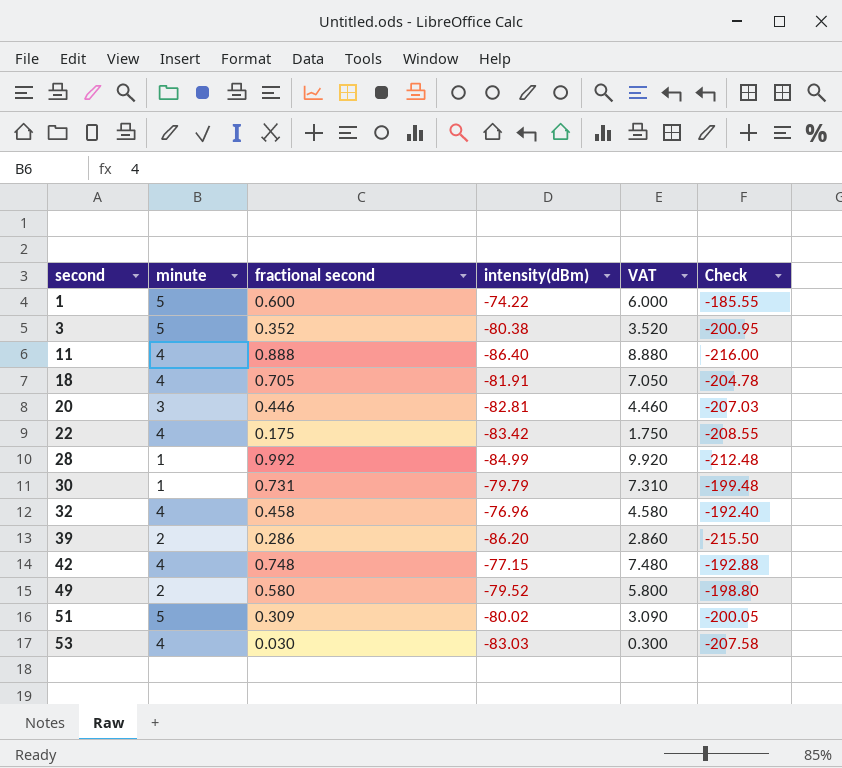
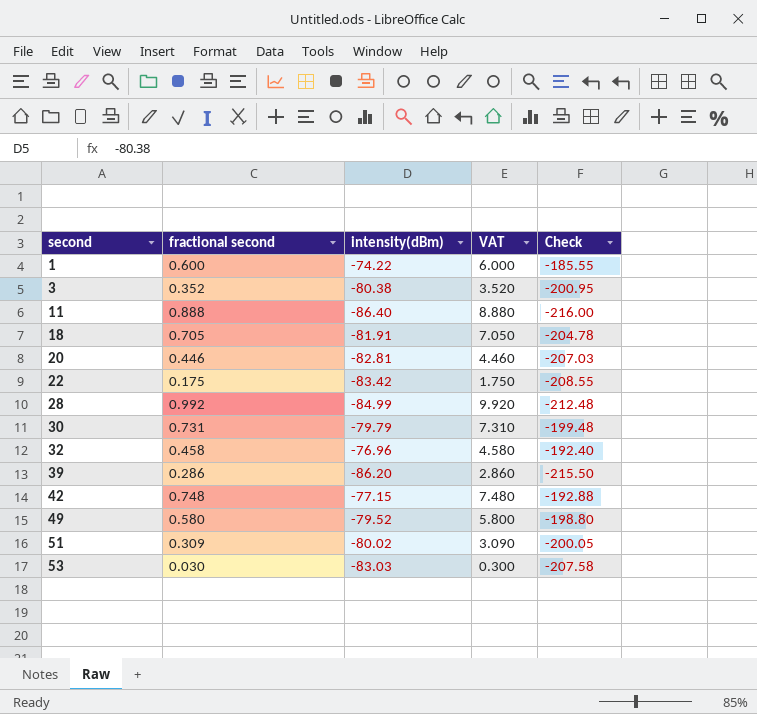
column minute | position: 2 -> none

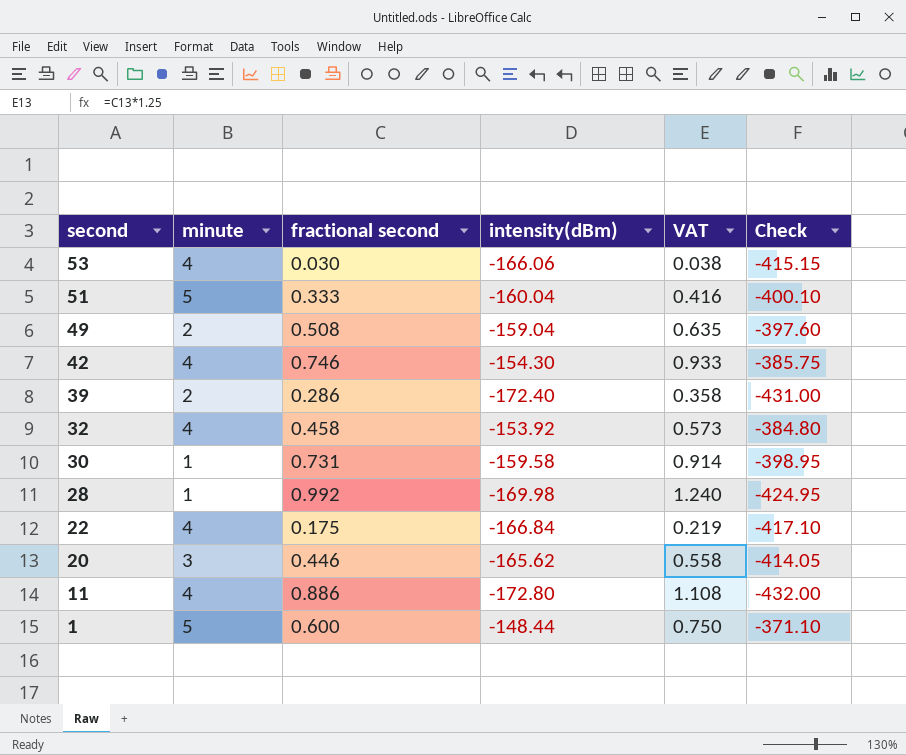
row order: second ascending -> second descending
column minute | position: none -> 2
column VAT | formula: [fractional second] * 10 -> [fractional second] * 1.25
row 3: 0.352 | -80.38 | 3.520 | -200.95 -> none
row 18: 0.705 | -81.91 | 7.050 | -204.78 -> none
53 | intensity(dBm): -83.03 -> -166.06
53 | Check: -207.58 -> -415.15
51 | fractional second: 0.309 -> 0.333
51 | intensity(dBm): -80.02 -> -160.04
51 | Check: -200.05 -> -400.10
49 | fractional second: 0.580 -> 0.508
49 | intensity(dBm): -79.52 -> -159.04
49 | Check: -198.80 -> -397.60
42 | fractional second: 0.748 -> 0.746
42 | intensity(dBm): -77.15 -> -154.30
42 | Check: -192.88 -> -385.75
39 | intensity(dBm): -86.20 -> -172.40
39 | Check: -215.50 -> -431.00
32 | intensity(dBm): -76.96 -> -153.92
32 | Check: -192.40 -> -384.80
30 | intensity(dBm): -79.79 -> -159.58
30 | Check: -199.48 -> -398.95
28 | intensity(dBm): -84.99 -> -169.98
28 | Check: -212.48 -> -424.95
22 | intensity(dBm): -83.42 -> -166.84
22 | Check: -208.55 -> -417.10
20 | intensity(dBm): -82.81 -> -165.62
20 | Check: -207.03 -> -414.05
11 | fractional second: 0.888 -> 0.886
11 | intensity(dBm): -86.40 -> -172.80
11 | Check: -216.00 -> -432.00
1 | intensity(dBm): -74.22 -> -148.44
1 | Check: -185.55 -> -371.10

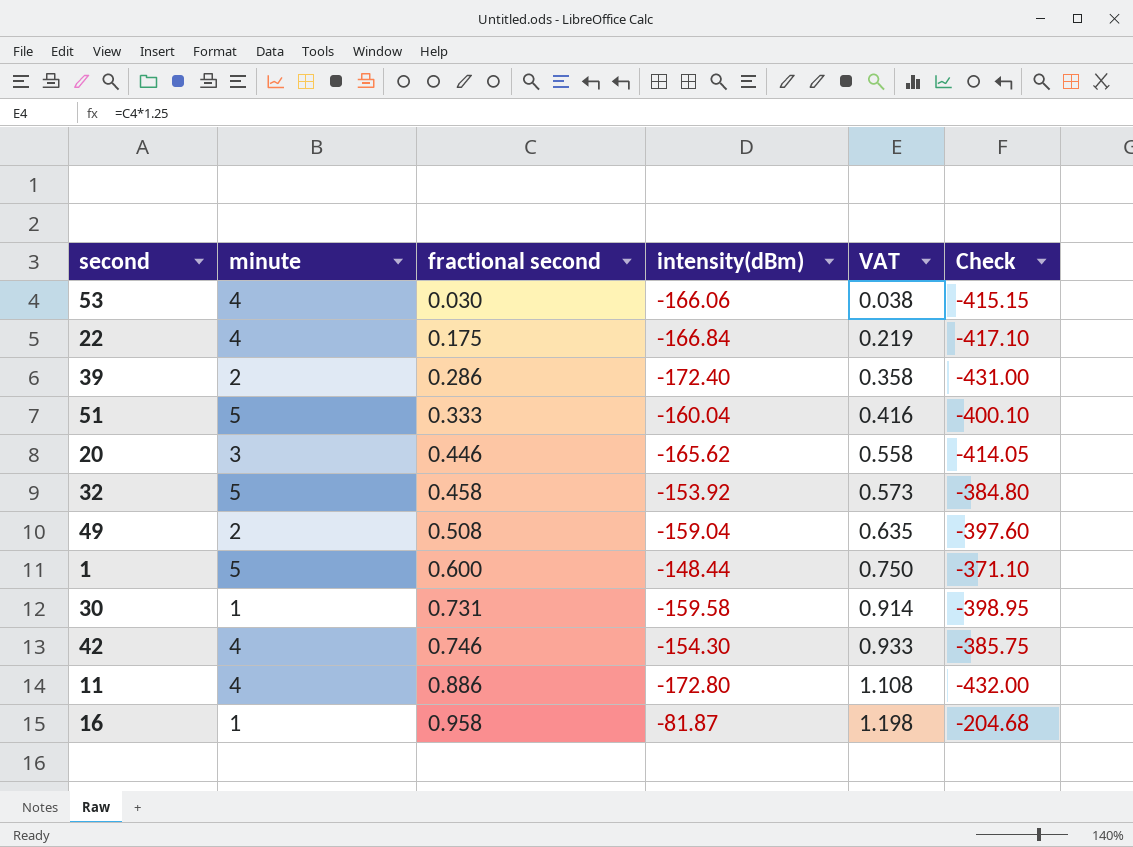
row order: second descending -> fractional second ascending
row 28: 1 | 0.992 | -169.98 | 1.240 | -424.95 -> none
32 | minute: 4 -> 5
row 16: none -> 1 | 0.958 | -81.87 | 1.198 | -204.68

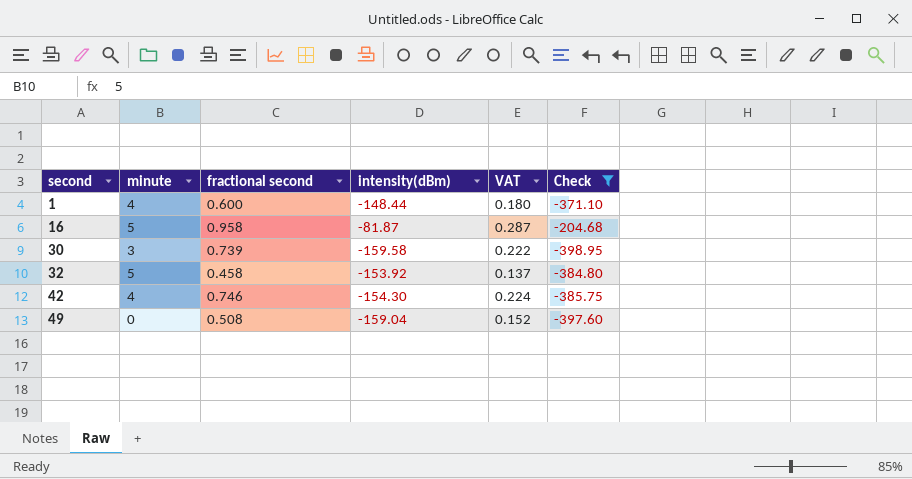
filter: none -> Check >= -398.95
row order: fractional second ascending -> second ascending
column VAT | formula: [fractional second] * 1.25 -> [fractional second] * 0.3
1 | minute: 5 -> 4
16 | minute: 1 -> 5
30 | minute: 1 -> 3
30 | fractional second: 0.731 -> 0.739
49 | minute: 2 -> 0

